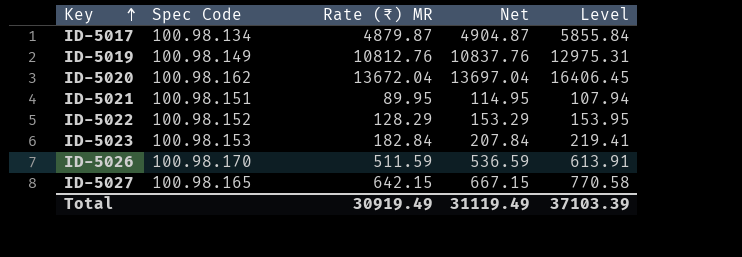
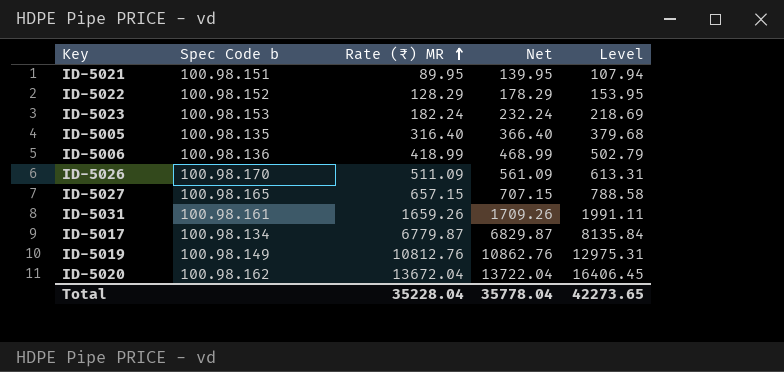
row order: Key ascending -> Rate (₹) MR ascending
column name: Spec Code -> Spec Code b
column Net | formula: [Rate (₹) MR] + 25 -> [Rate (₹) MR] + 50
ID-5023 | Rate (₹) MR: 182.84 -> 182.24
ID-5023 | Level: 219.41 -> 218.69
row ID-5005: none -> 100.98.135 | 316.40 | 366.40 | 379.68
row ID-5006: none -> 100.98.136 | 418.99 | 468.99 | 502.79
ID-5026 | Rate (₹) MR: 511.59 -> 511.09
ID-5026 | Level: 613.91 -> 613.31
ID-5027 | Rate (₹) MR: 642.15 -> 657.15
ID-5027 | Level: 770.58 -> 788.58
row ID-5031: none -> 100.98.161 | 1659.26 | 1709.26 | 1991.11
ID-5017 | Rate (₹) MR: 4879.87 -> 6779.87
ID-5017 | Level: 5855.84 -> 8135.84
Total | Rate (₹) MR: 30919.49 -> 35228.04
Total | Net: 31119.49 -> 35778.04
Total | Level: 37103.39 -> 42273.65

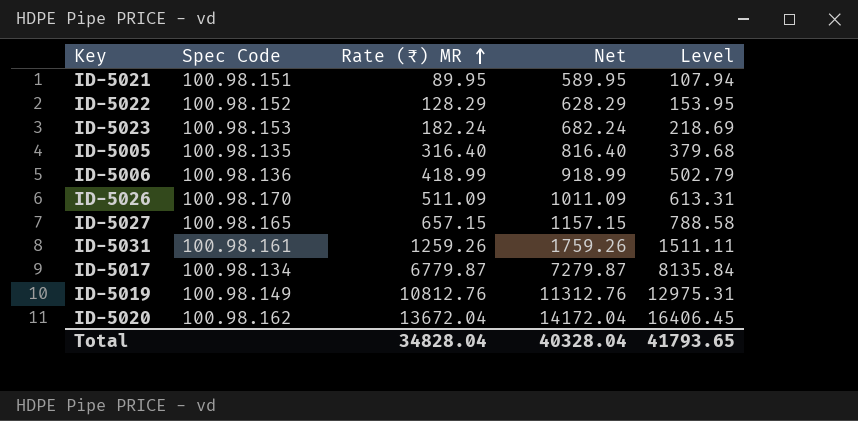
column name: Spec Code b -> Spec Code
column Net | formula: [Rate (₹) MR] + 50 -> [Rate (₹) MR] + 500
ID-5031 | Rate (₹) MR: 1659.26 -> 1259.26
ID-5031 | Level: 1991.11 -> 1511.11
Total | Rate (₹) MR: 35228.04 -> 34828.04
Total | Net: 35778.04 -> 40328.04
Total | Level: 42273.65 -> 41793.65

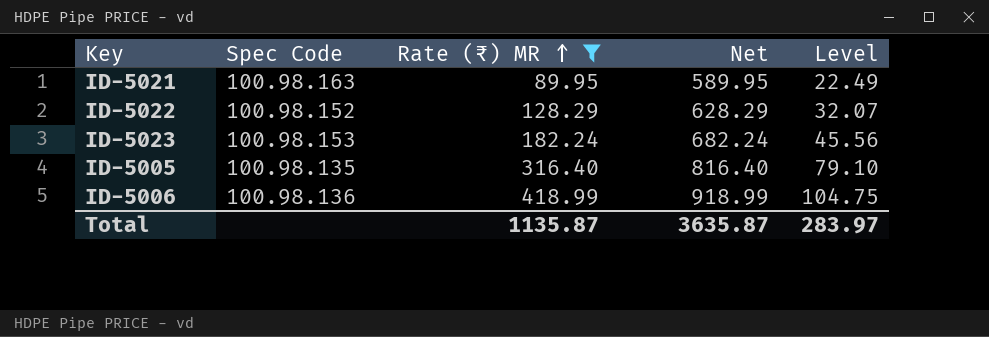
filter: none -> Rate (₹) MR <= 418.99
column Level | formula: [Rate (₹) MR] * 1.2 -> [Rate (₹) MR] * 0.25
ID-5021 | Spec Code: 100.98.151 -> 100.98.163
Total | Rate (₹) MR: 34828.04 -> 1135.87
Total | Net: 40328.04 -> 3635.87
Total | Level: 41793.65 -> 283.97

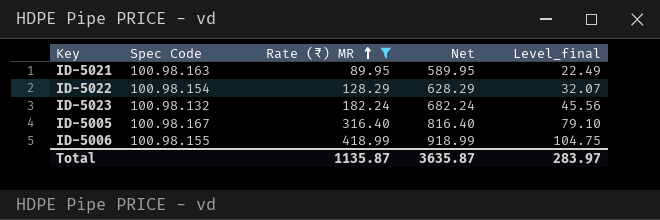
column name: Level -> Level_final
ID-5022 | Spec Code: 100.98.152 -> 100.98.154
ID-5023 | Spec Code: 100.98.153 -> 100.98.132
ID-5005 | Spec Code: 100.98.135 -> 100.98.167
ID-5006 | Spec Code: 100.98.136 -> 100.98.155

